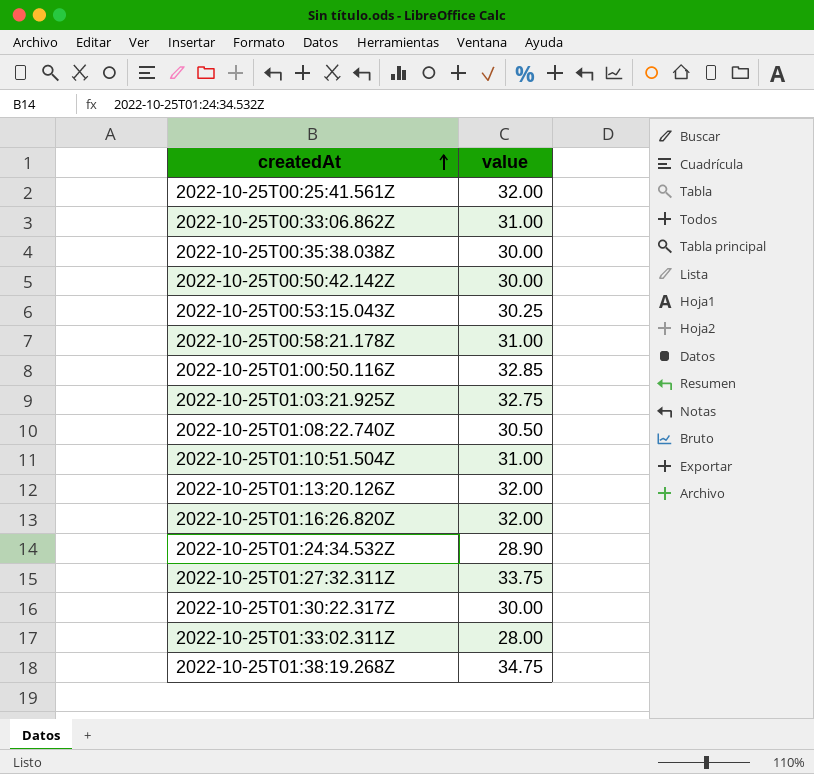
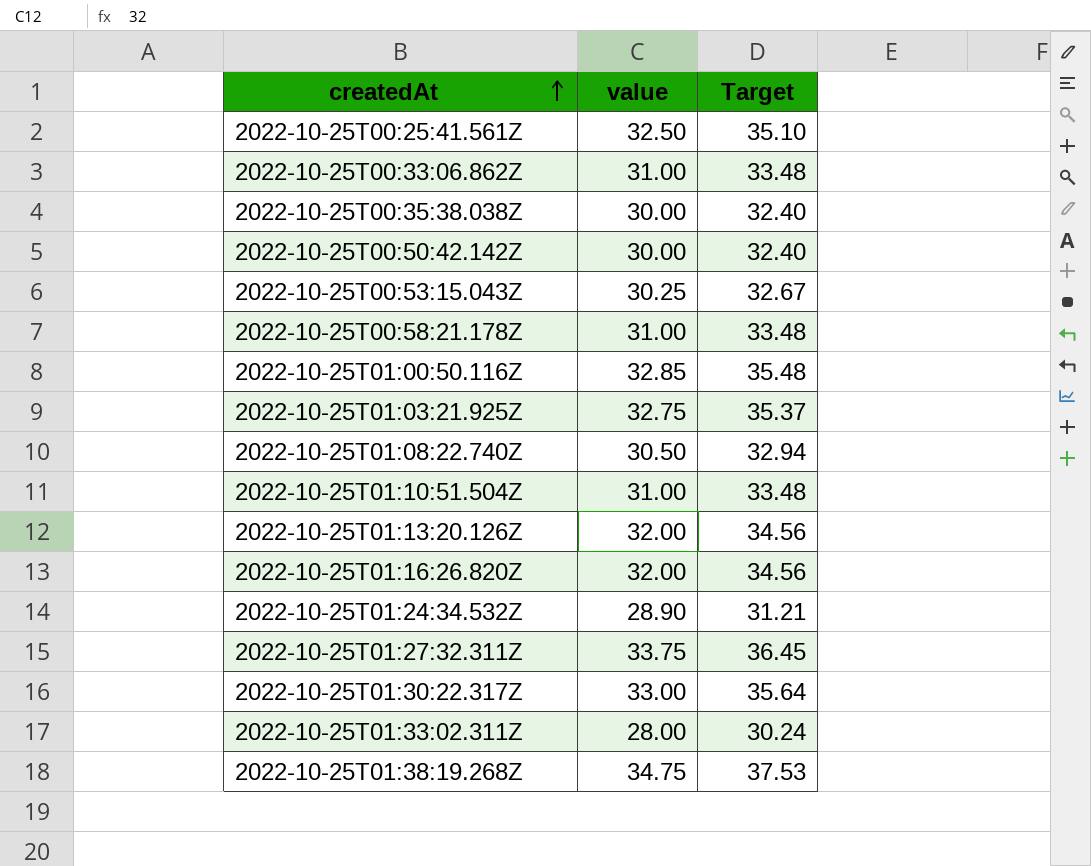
column Target | formula: none -> [value] * 1.08
2022-10-25T00:25:41.561Z | value: 32.00 -> 32.50
2022-10-25T01:30:22.317Z | value: 30.00 -> 33.00

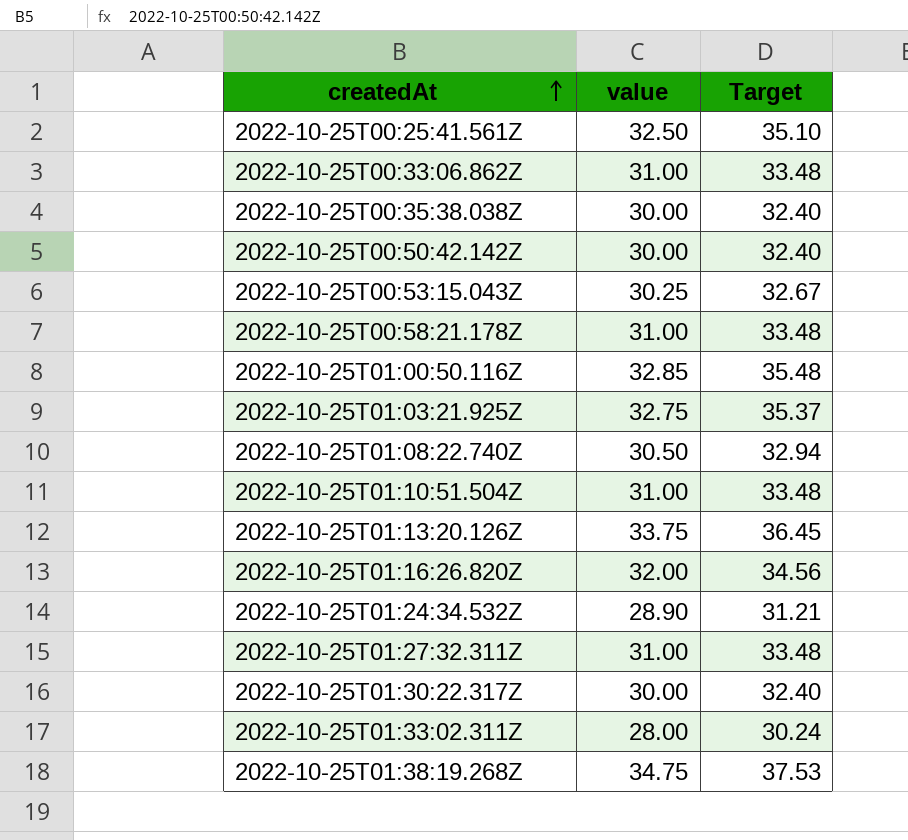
2022-10-25T01:13:20.126Z | value: 32.00 -> 33.75
2022-10-25T01:13:20.126Z | Target: 34.56 -> 36.45
2022-10-25T01:27:32.311Z | value: 33.75 -> 31.00
2022-10-25T01:27:32.311Z | Target: 36.45 -> 33.48
2022-10-25T01:30:22.317Z | value: 33.00 -> 30.00
2022-10-25T01:30:22.317Z | Target: 35.64 -> 32.40

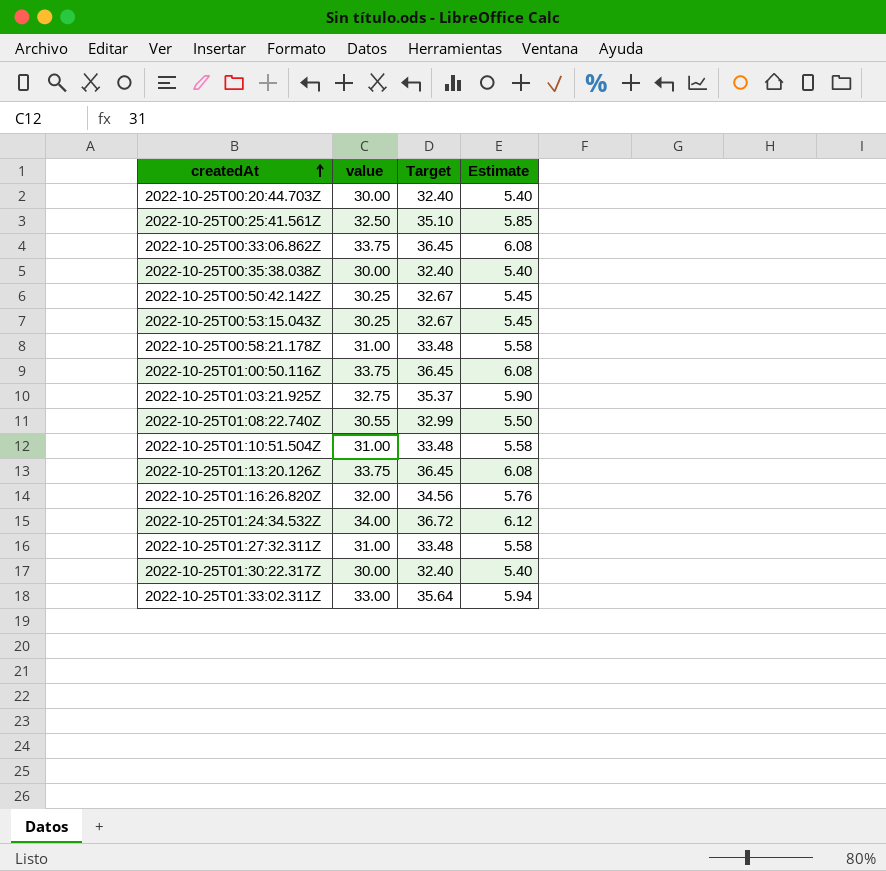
column Estimate | formula: none -> [value] * 0.18
row 2022-10-25T01:38:19.268Z: 34.75 | 37.53 -> none
row 2022-10-25T00:20:44.703Z: none -> 30.00 | 32.40 | 5.40
2022-10-25T00:33:06.862Z | value: 31.00 -> 33.75
2022-10-25T00:33:06.862Z | Target: 33.48 -> 36.45
2022-10-25T00:50:42.142Z | value: 30.00 -> 30.25
2022-10-25T00:50:42.142Z | Target: 32.40 -> 32.67
2022-10-25T01:00:50.116Z | value: 32.85 -> 33.75
2022-10-25T01:00:50.116Z | Target: 35.48 -> 36.45
2022-10-25T01:08:22.740Z | value: 30.50 -> 30.55
2022-10-25T01:08:22.740Z | Target: 32.94 -> 32.99
2022-10-25T01:24:34.532Z | value: 28.90 -> 34.00
2022-10-25T01:24:34.532Z | Target: 31.21 -> 36.72
2022-10-25T01:33:02.311Z | value: 28.00 -> 33.00
2022-10-25T01:33:02.311Z | Target: 30.24 -> 35.64

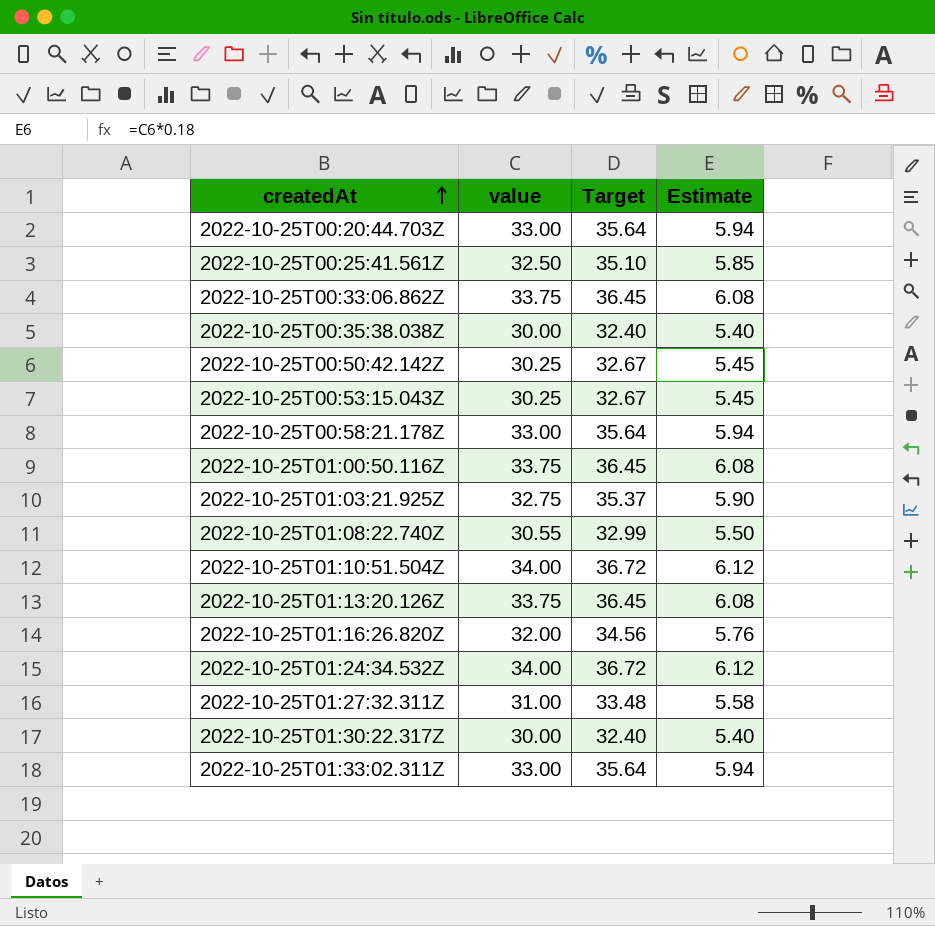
2022-10-25T00:20:44.703Z | value: 30.00 -> 33.00
2022-10-25T00:20:44.703Z | Target: 32.40 -> 35.64
2022-10-25T00:20:44.703Z | Estimate: 5.40 -> 5.94
2022-10-25T00:58:21.178Z | value: 31.00 -> 33.00
2022-10-25T00:58:21.178Z | Target: 33.48 -> 35.64
2022-10-25T00:58:21.178Z | Estimate: 5.58 -> 5.94
2022-10-25T01:10:51.504Z | value: 31.00 -> 34.00
2022-10-25T01:10:51.504Z | Target: 33.48 -> 36.72
2022-10-25T01:10:51.504Z | Estimate: 5.58 -> 6.12

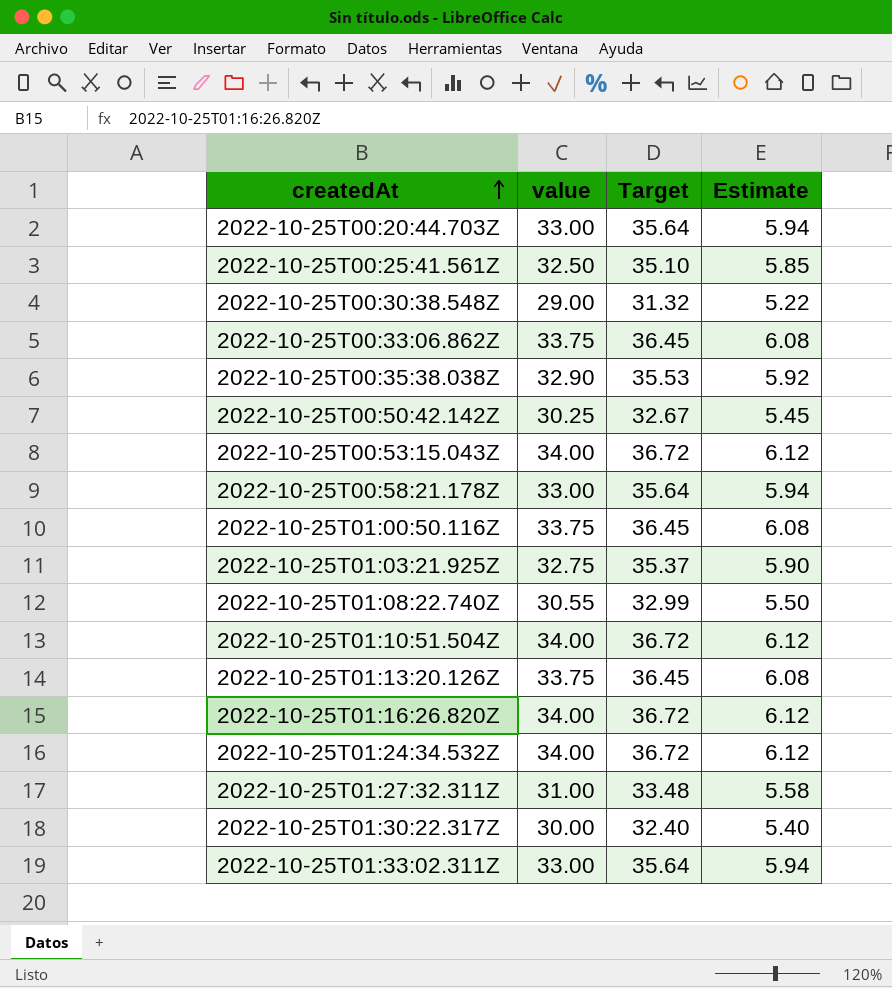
row 2022-10-25T00:30:38.548Z: none -> 29.00 | 31.32 | 5.22
2022-10-25T00:35:38.038Z | value: 30.00 -> 32.90
2022-10-25T00:35:38.038Z | Target: 32.40 -> 35.53
2022-10-25T00:35:38.038Z | Estimate: 5.40 -> 5.92
2022-10-25T00:53:15.043Z | value: 30.25 -> 34.00
2022-10-25T00:53:15.043Z | Target: 32.67 -> 36.72
2022-10-25T00:53:15.043Z | Estimate: 5.45 -> 6.12
2022-10-25T01:16:26.820Z | value: 32.00 -> 34.00
2022-10-25T01:16:26.820Z | Target: 34.56 -> 36.72
2022-10-25T01:16:26.820Z | Estimate: 5.76 -> 6.12

